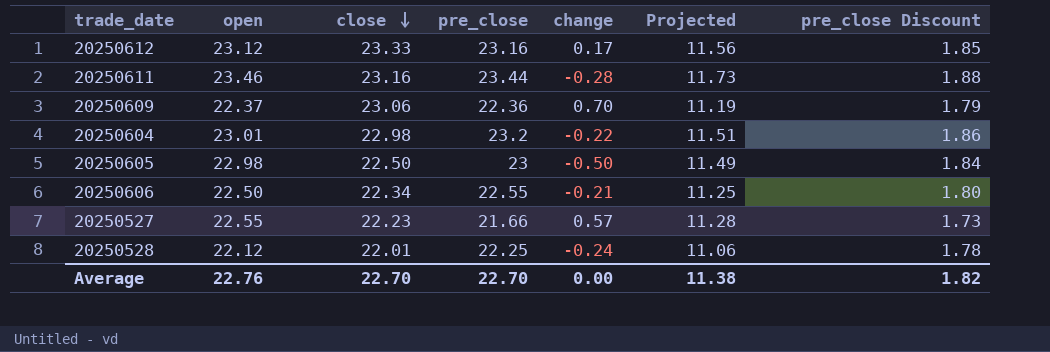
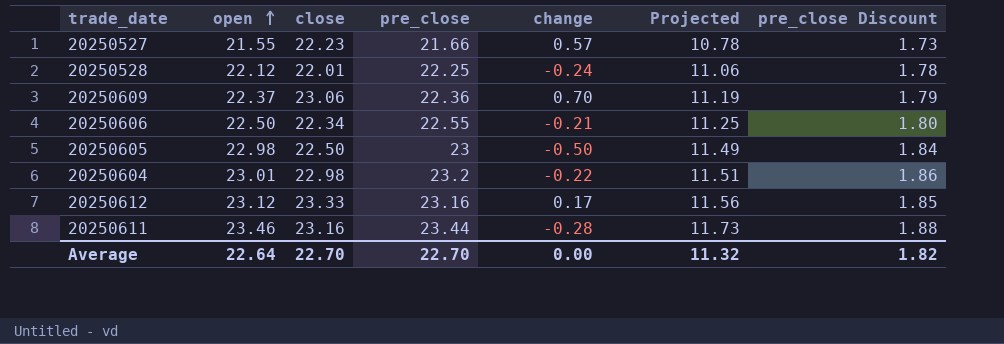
row order: close descending -> open ascending
20250527 | open: 22.55 -> 21.55
20250527 | Projected: 11.28 -> 10.78
Average | open: 22.76 -> 22.64
Average | Projected: 11.38 -> 11.32

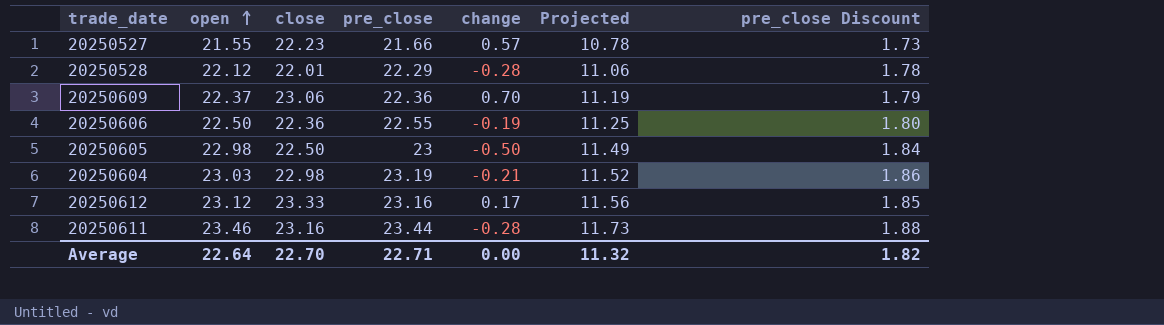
20250528 | pre_close: 22.25 -> 22.29
20250528 | change: -0.24 -> -0.28
20250606 | close: 22.34 -> 22.36
20250606 | change: -0.21 -> -0.19
20250604 | open: 23.01 -> 23.03
20250604 | pre_close: 23.2 -> 23.19
20250604 | change: -0.22 -> -0.21
20250604 | Projected: 11.51 -> 11.52
Average | pre_close: 22.70 -> 22.71

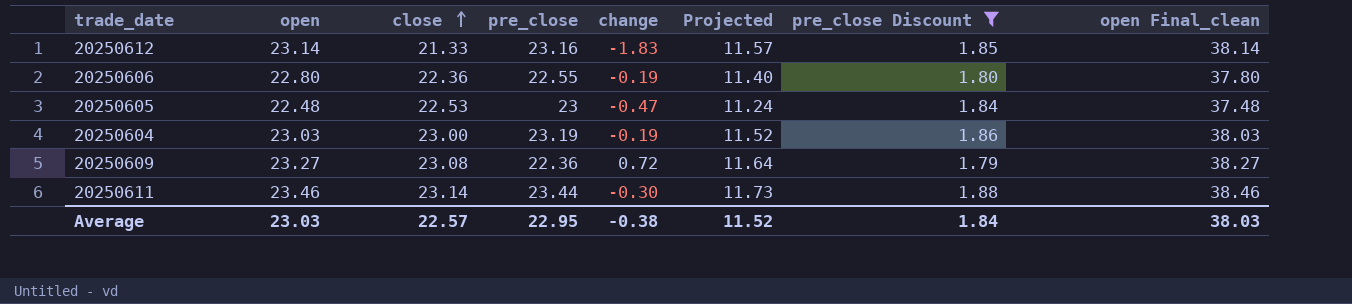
filter: none -> pre_close Discount >= 1.79
row order: open ascending -> close ascending
column open Final_clean | formula: none -> [open] + 15
20250612 | open: 23.12 -> 23.14
20250612 | close: 23.33 -> 21.33
20250612 | change: 0.17 -> -1.83
20250612 | Projected: 11.56 -> 11.57
20250606 | open: 22.50 -> 22.80
20250606 | Projected: 11.25 -> 11.40
20250605 | open: 22.98 -> 22.48
20250605 | close: 22.50 -> 22.53
20250605 | change: -0.50 -> -0.47
20250605 | Projected: 11.49 -> 11.24
20250604 | close: 22.98 -> 23.00
20250604 | change: -0.21 -> -0.19
20250609 | open: 22.37 -> 23.27
20250609 | close: 23.06 -> 23.08
20250609 | change: 0.70 -> 0.72
20250609 | Projected: 11.19 -> 11.64
20250611 | close: 23.16 -> 23.14
20250611 | change: -0.28 -> -0.30
Average | open: 22.64 -> 23.03
Average | close: 22.70 -> 22.57
Average | pre_close: 22.71 -> 22.95
Average | change: 0.00 -> -0.38
Average | Projected: 11.32 -> 11.52
Average | pre_close Discount: 1.82 -> 1.84

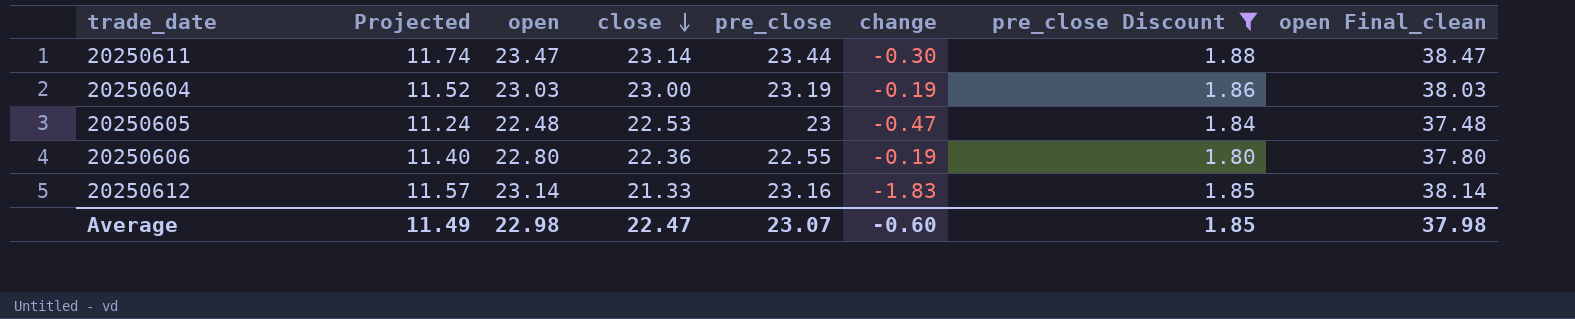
row order: close ascending -> close descending
column Projected | position: 6 -> 2
row 20250609: 23.27 | 23.08 | 22.36 | 0.72 | 11.64 | 1.79 | 38.27 -> none
20250611 | Projected: 11.73 -> 11.74
20250611 | open: 23.46 -> 23.47
20250611 | open Final_clean: 38.46 -> 38.47
Average | Projected: 11.52 -> 11.49
Average | open: 23.03 -> 22.98
Average | close: 22.57 -> 22.47
Average | pre_close: 22.95 -> 23.07
Average | change: -0.38 -> -0.60
Average | pre_close Discount: 1.84 -> 1.85
Average | open Final_clean: 38.03 -> 37.98

